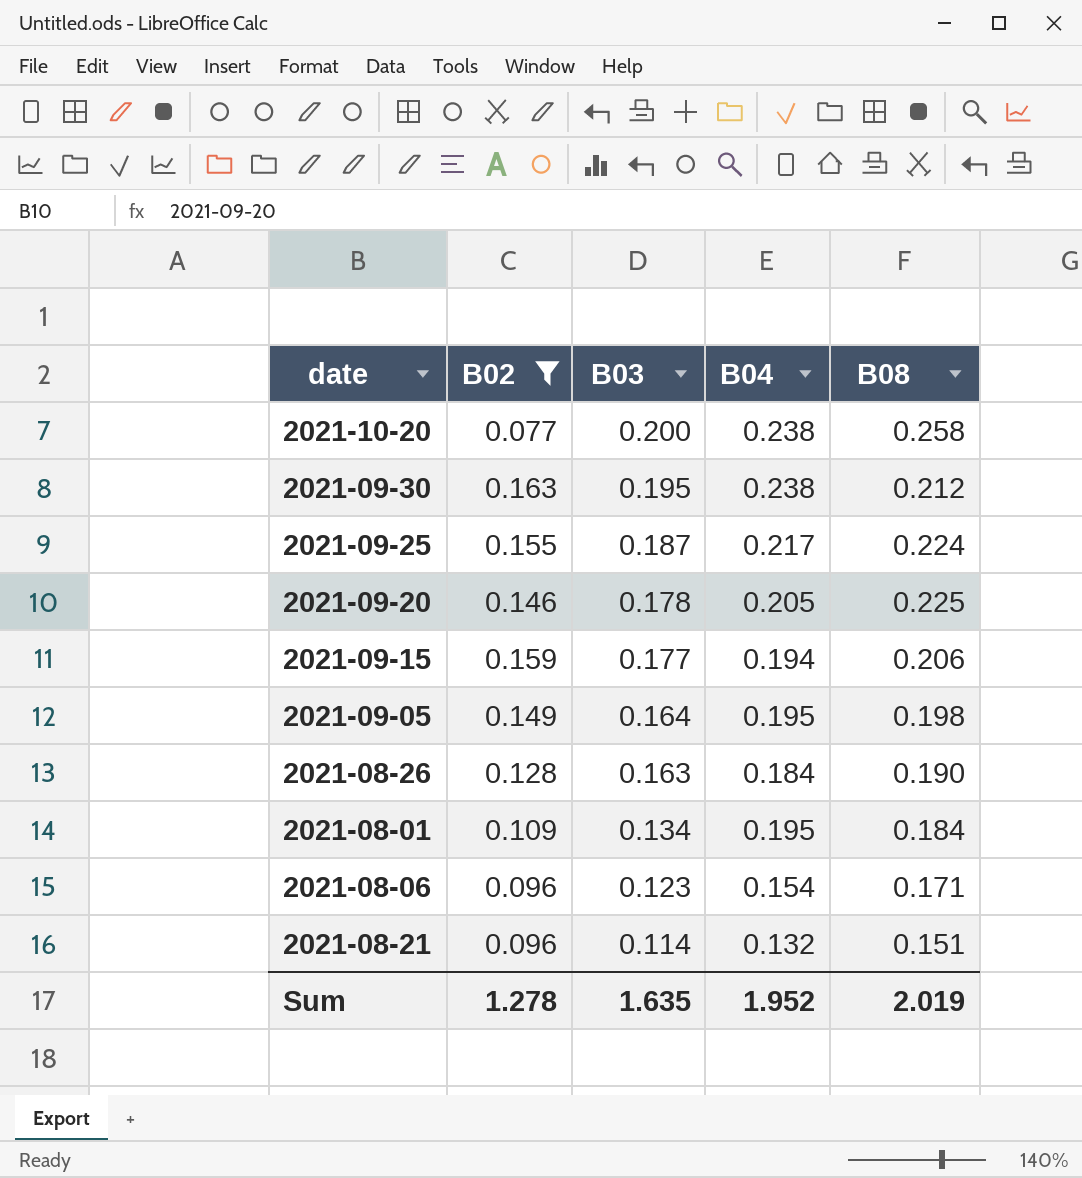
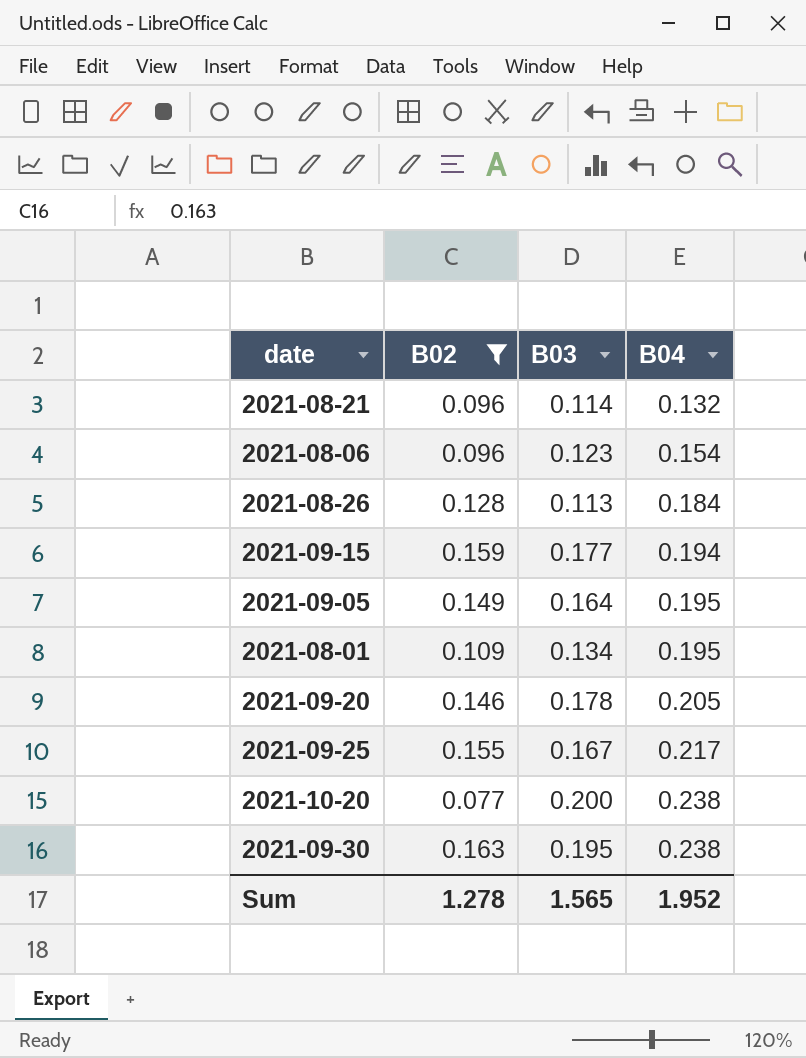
row order: B03 descending -> B04 ascending
column B08 | position: 5 -> none
2021-08-26 | B03: 0.163 -> 0.113
2021-09-25 | B03: 0.187 -> 0.167
Sum | B03: 1.635 -> 1.565

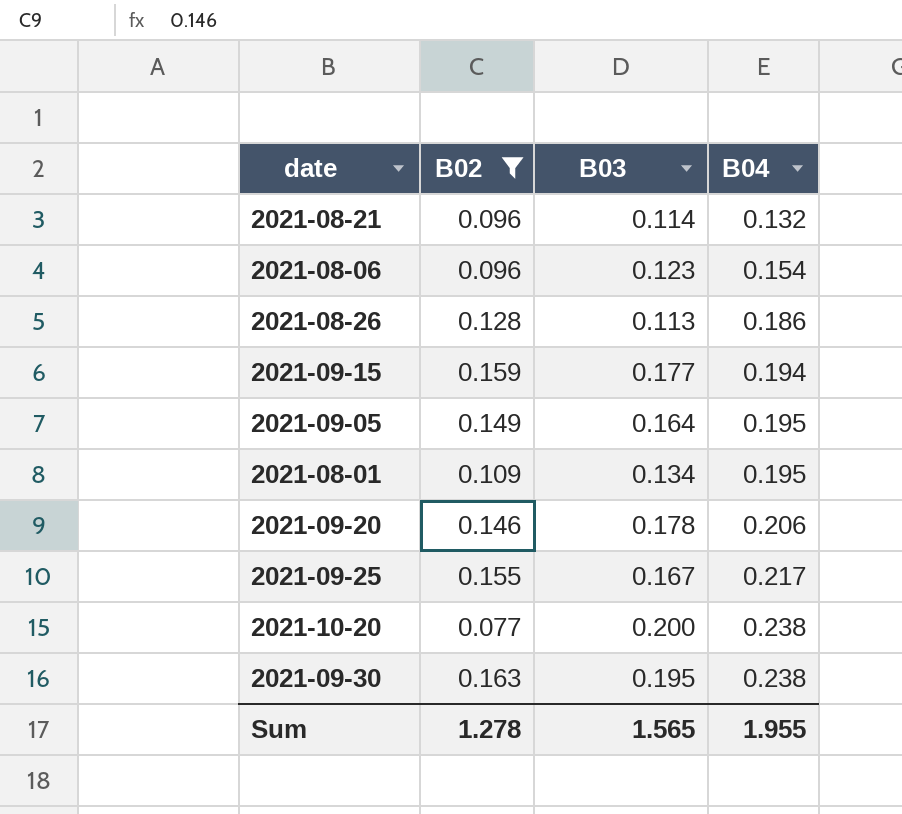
2021-08-26 | B04: 0.184 -> 0.186
2021-09-20 | B04: 0.205 -> 0.206
Sum | B04: 1.952 -> 1.955

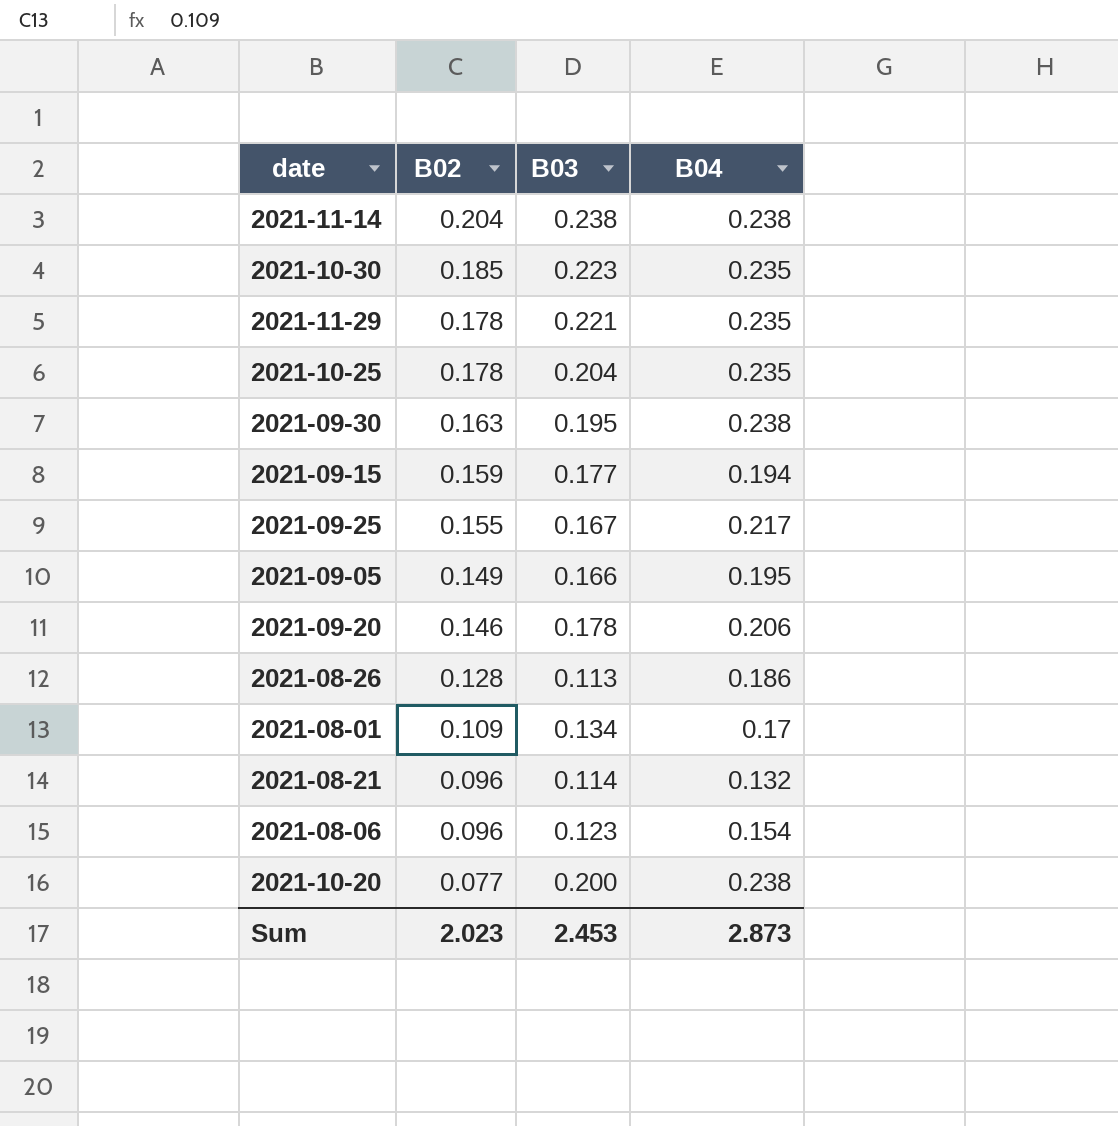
filter: B02 <= 0.163 -> none
row order: B04 ascending -> B02 descending
2021-09-05 | B03: 0.164 -> 0.166
2021-08-01 | B04: 0.195 -> 0.17
Sum | B02: 1.278 -> 2.023
Sum | B03: 1.565 -> 2.453
Sum | B04: 1.955 -> 2.873

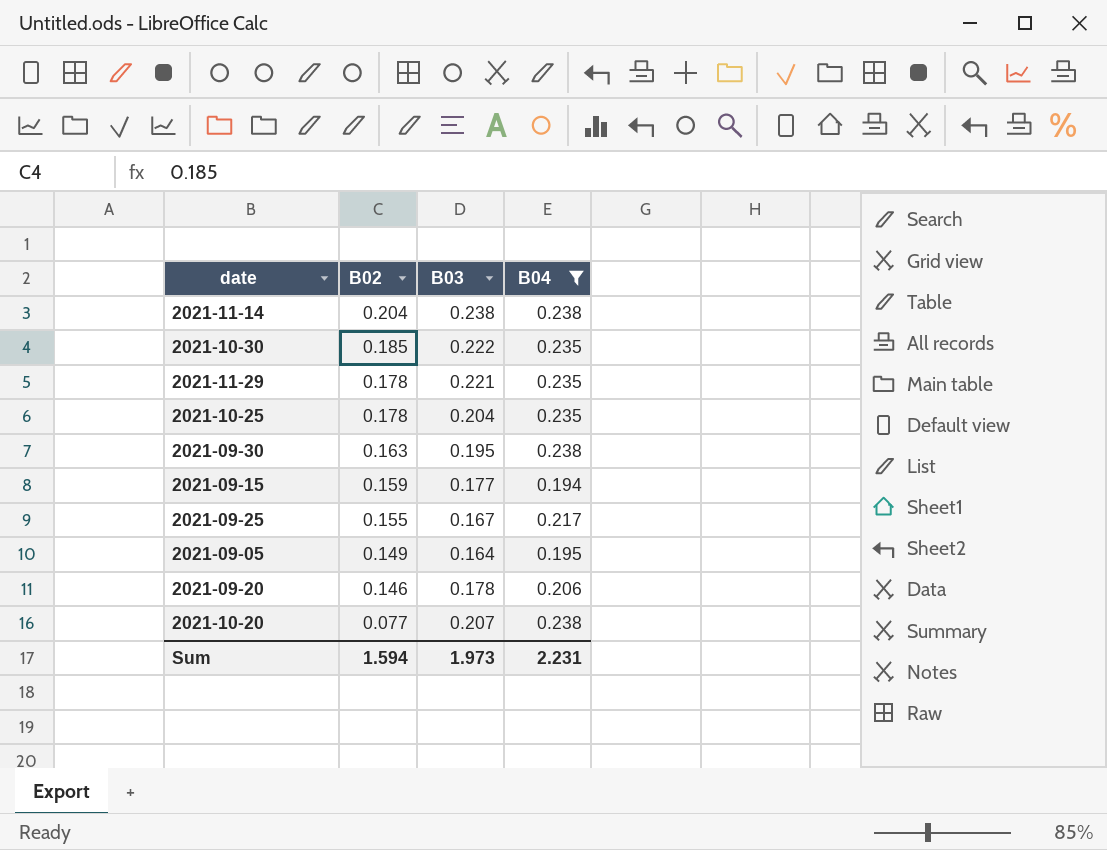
filter: none -> B04 >= 0.194
2021-10-30 | B03: 0.223 -> 0.222
2021-09-05 | B03: 0.166 -> 0.164
2021-10-20 | B03: 0.200 -> 0.207
Sum | B02: 2.023 -> 1.594
Sum | B03: 2.453 -> 1.973
Sum | B04: 2.873 -> 2.231

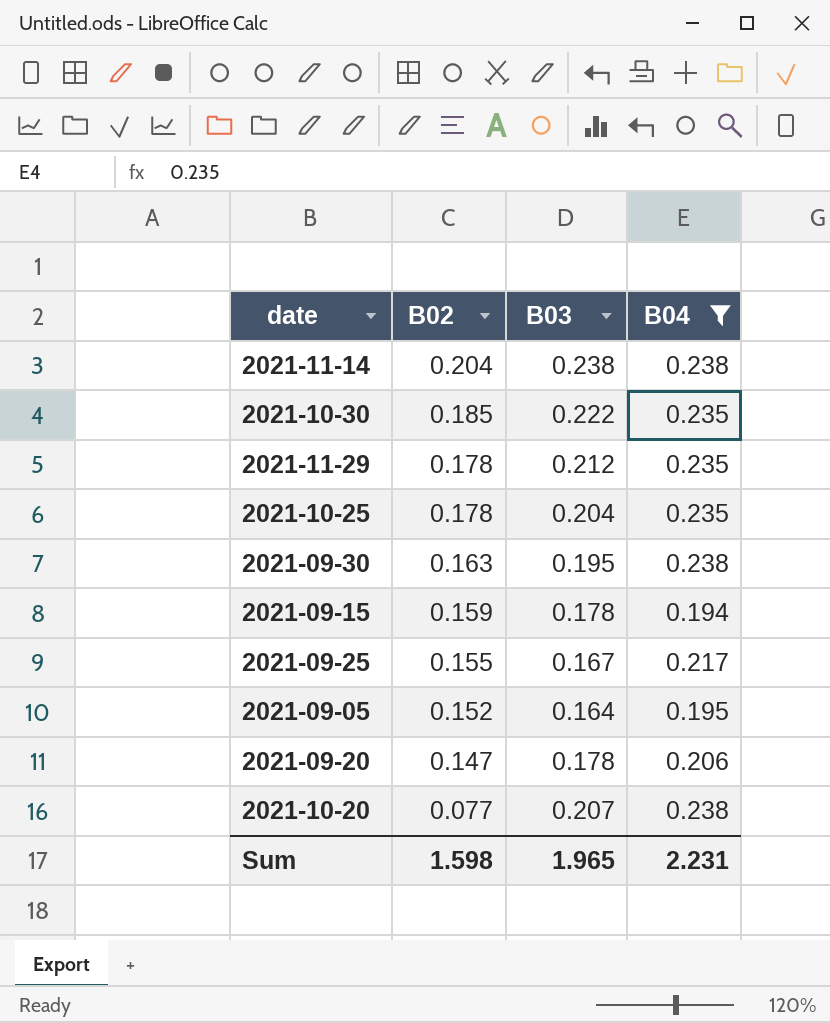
2021-11-29 | B03: 0.221 -> 0.212
2021-09-15 | B03: 0.177 -> 0.178
2021-09-05 | B02: 0.149 -> 0.152
2021-09-20 | B02: 0.146 -> 0.147
Sum | B02: 1.594 -> 1.598
Sum | B03: 1.973 -> 1.965

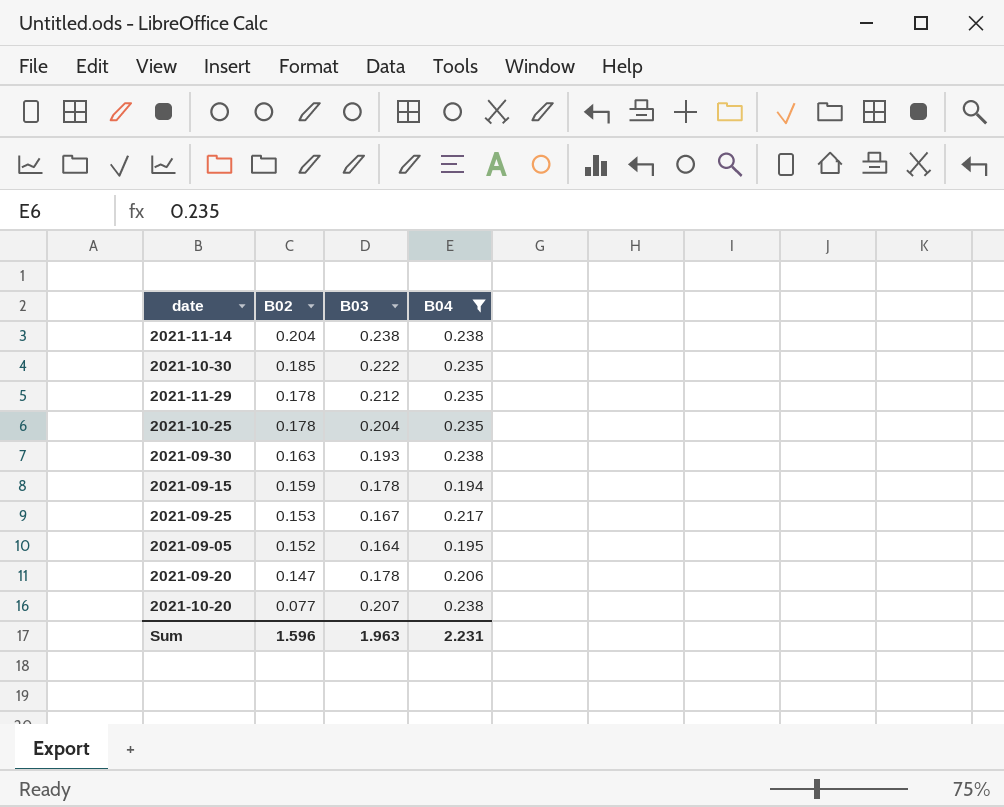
2021-09-30 | B03: 0.195 -> 0.193
2021-09-25 | B02: 0.155 -> 0.153
Sum | B02: 1.598 -> 1.596
Sum | B03: 1.965 -> 1.963

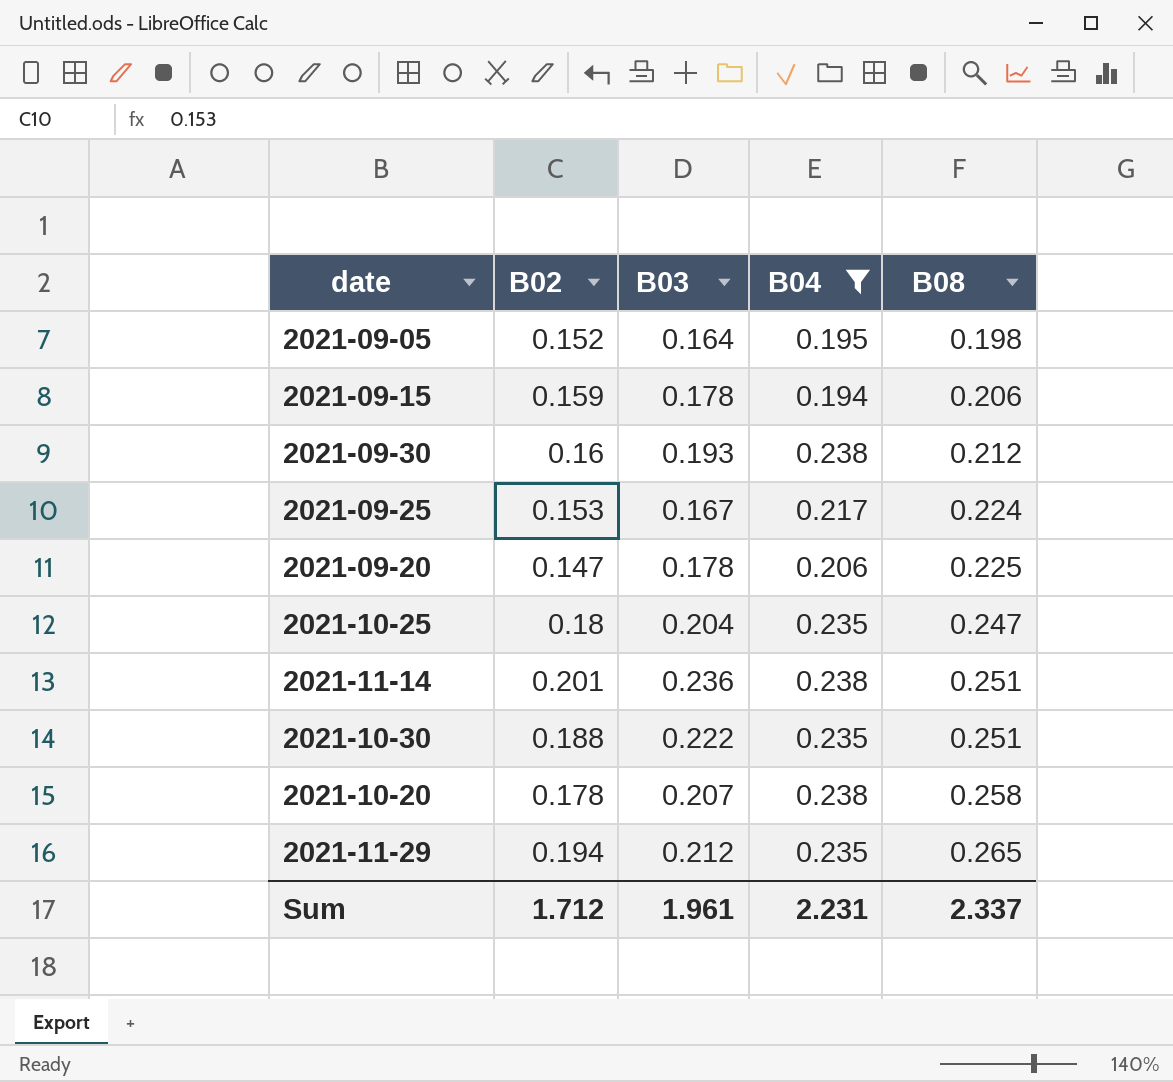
row order: B02 descending -> B08 ascending
column B08 | position: none -> 5
2021-09-30 | B02: 0.163 -> 0.16
2021-10-25 | B02: 0.178 -> 0.18
2021-11-14 | B02: 0.204 -> 0.201
2021-11-14 | B03: 0.238 -> 0.236
2021-10-30 | B02: 0.185 -> 0.188
2021-10-20 | B02: 0.077 -> 0.178
2021-11-29 | B02: 0.178 -> 0.194
Sum | B02: 1.596 -> 1.712
Sum | B03: 1.963 -> 1.961

